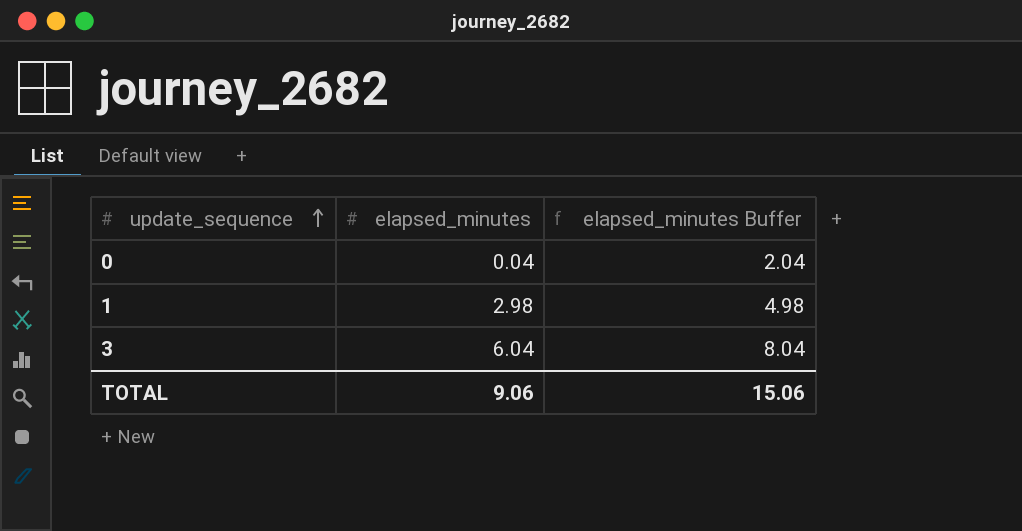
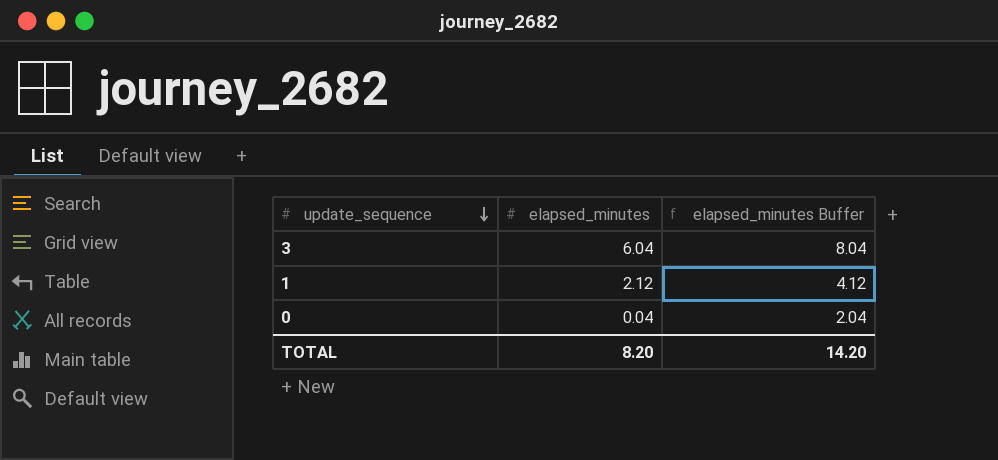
row order: update_sequence ascending -> update_sequence descending
1 | elapsed_minutes: 2.98 -> 2.12
1 | elapsed_minutes Buffer: 4.98 -> 4.12
TOTAL | elapsed_minutes: 9.06 -> 8.20
TOTAL | elapsed_minutes Buffer: 15.06 -> 14.20

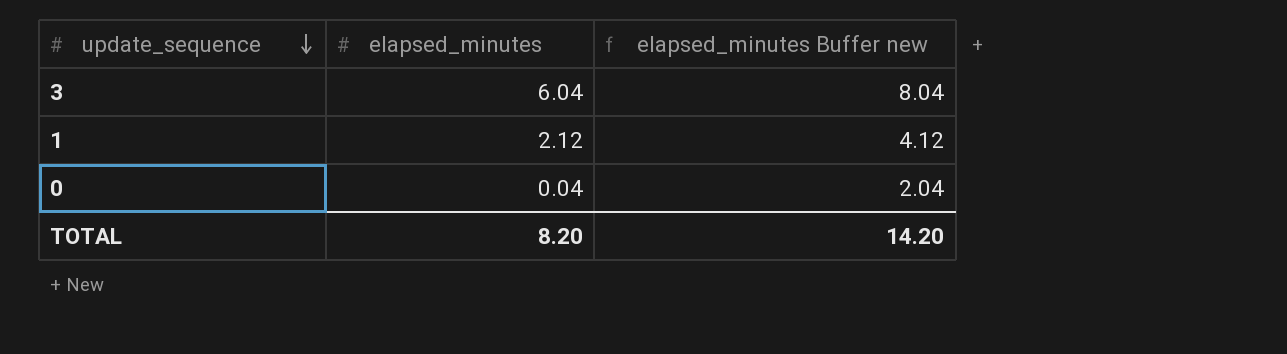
column name: elapsed_minutes Buffer -> elapsed_minutes Buffer new

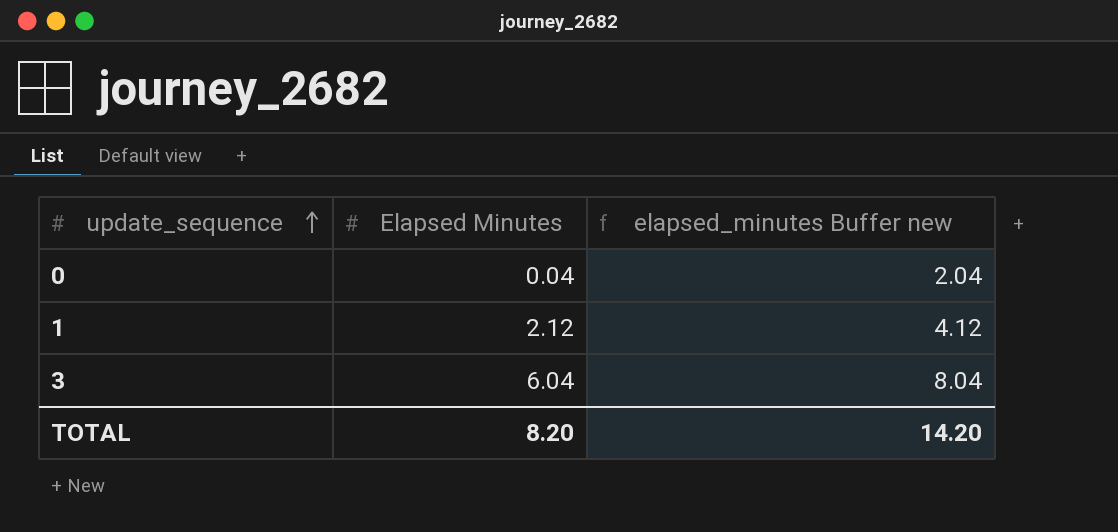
row order: update_sequence descending -> update_sequence ascending
column name: elapsed_minutes -> Elapsed Minutes

